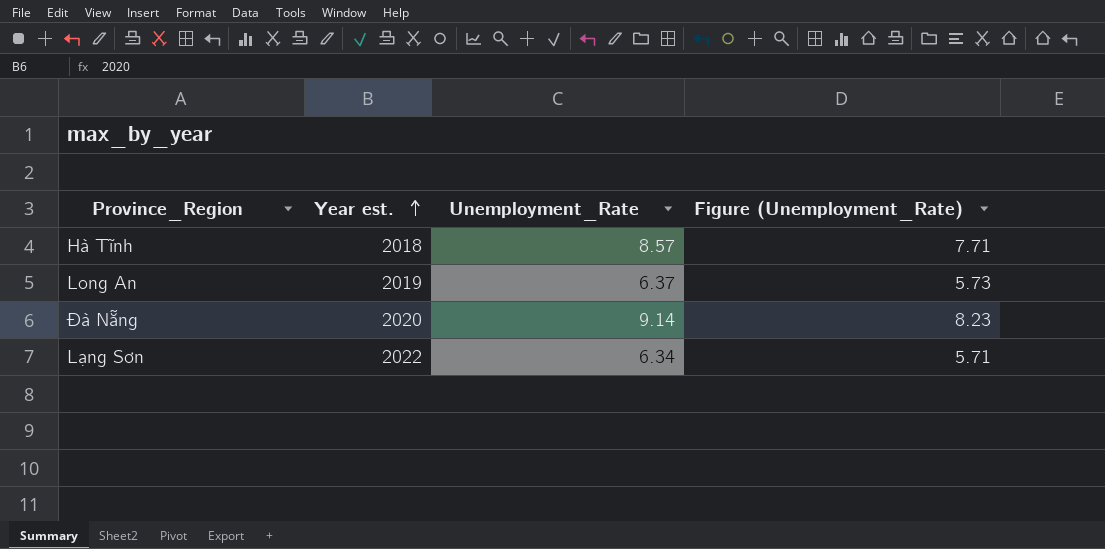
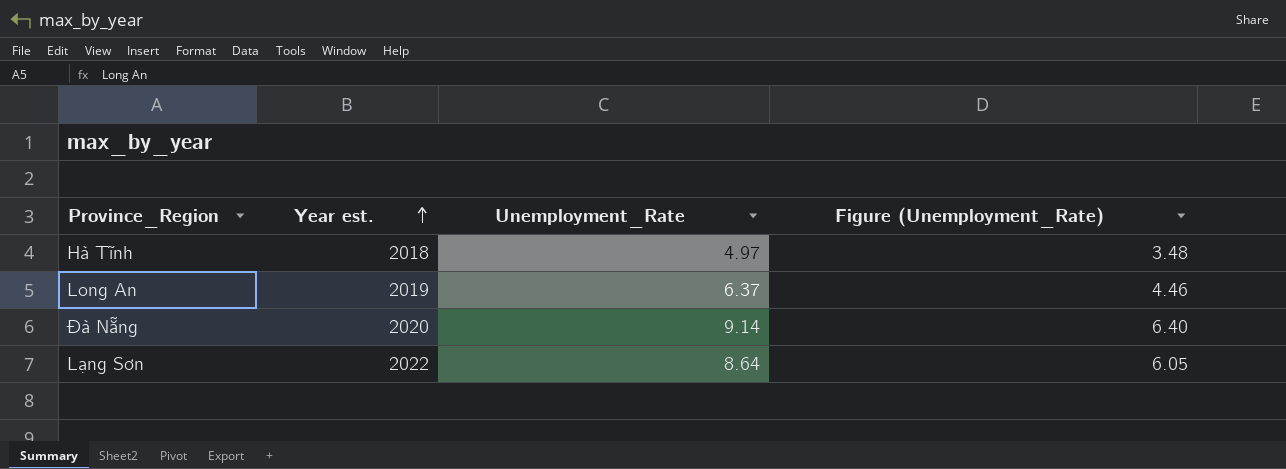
column Figure (Unemployment_Rate) | formula: [Unemployment_Rate] * 0.9 -> [Unemployment_Rate] * 0.7
Hà Tĩnh | Unemployment_Rate: 8.57 -> 4.97
Lạng Sơn | Unemployment_Rate: 6.34 -> 8.64

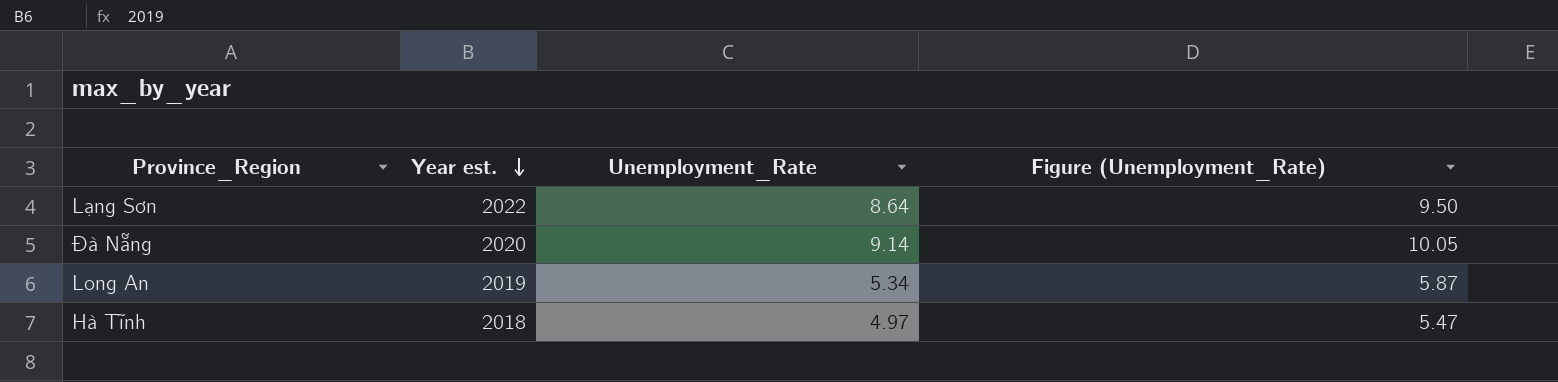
row order: Year est. ascending -> Year est. descending
column Figure (Unemployment_Rate) | formula: [Unemployment_Rate] * 0.7 -> [Unemployment_Rate] * 1.1
Long An | Unemployment_Rate: 6.37 -> 5.34

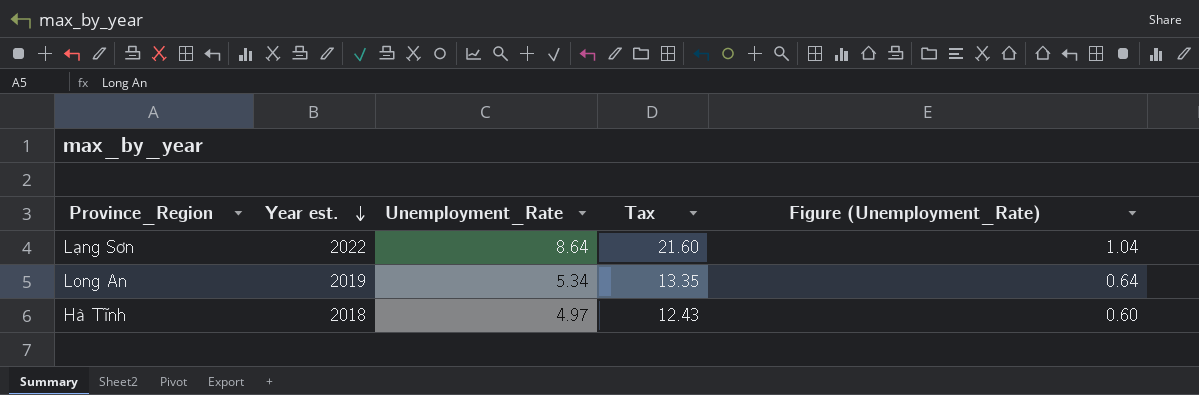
column Tax | formula: none -> [Unemployment_Rate] * 2.5
column Figure (Unemployment_Rate) | formula: [Unemployment_Rate] * 1.1 -> [Unemployment_Rate] * 0.12
row Đà Nẵng: 2020 | 9.14 | 10.05 -> none

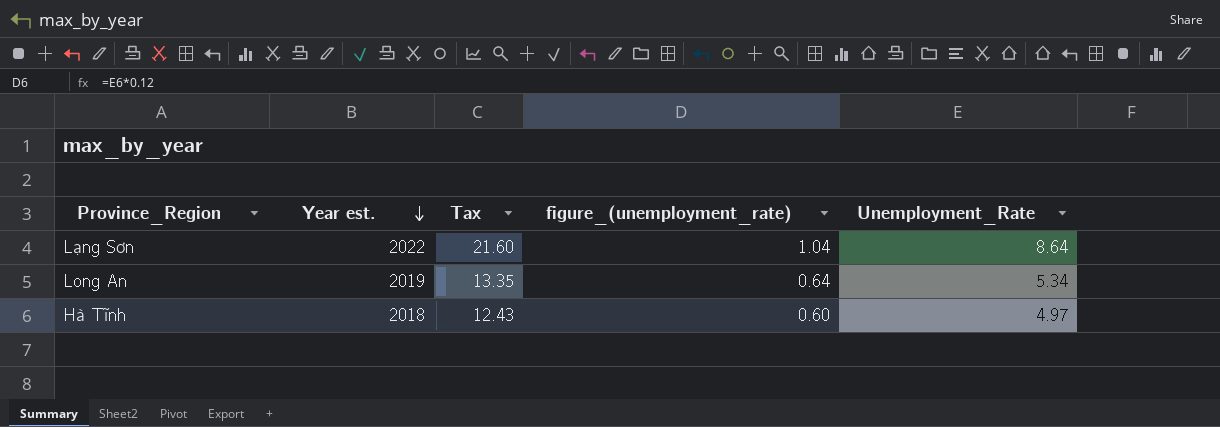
column name: Figure (Unemployment_Rate) -> figure_(unemployment_rate)
column Unemployment_Rate | position: 3 -> 5

